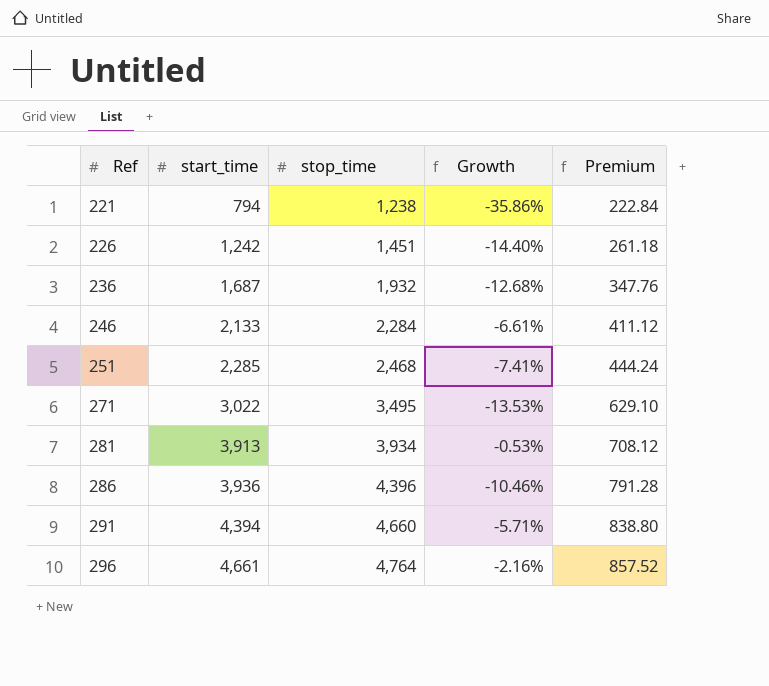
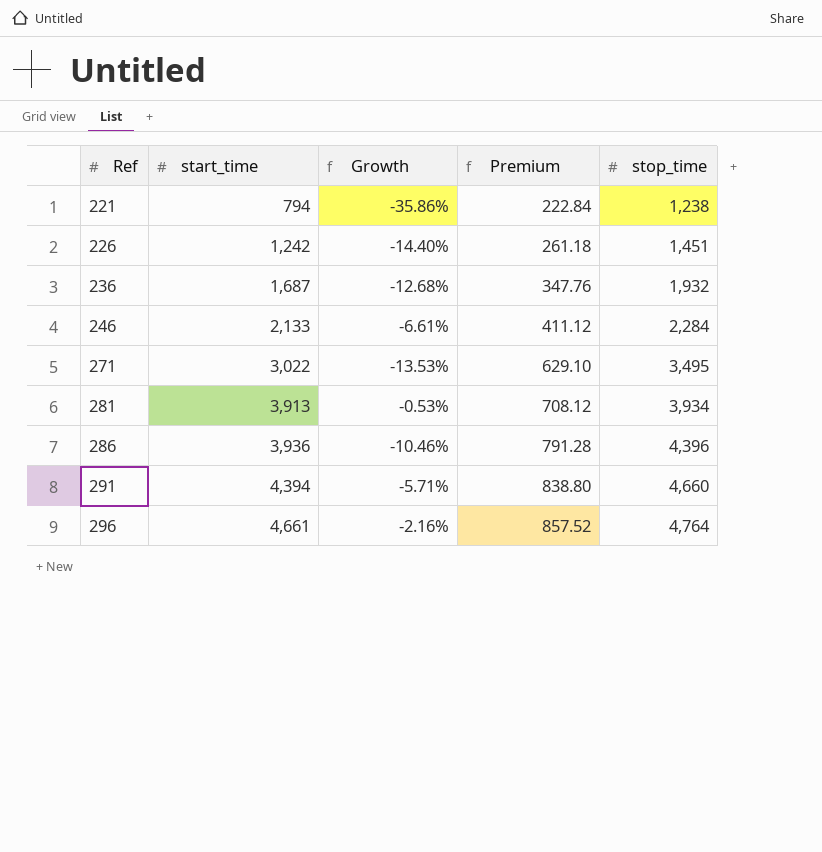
column stop_time | position: 3 -> 5
row 251: 2,285 | 2,468 | -7.41% | 444.24 -> none

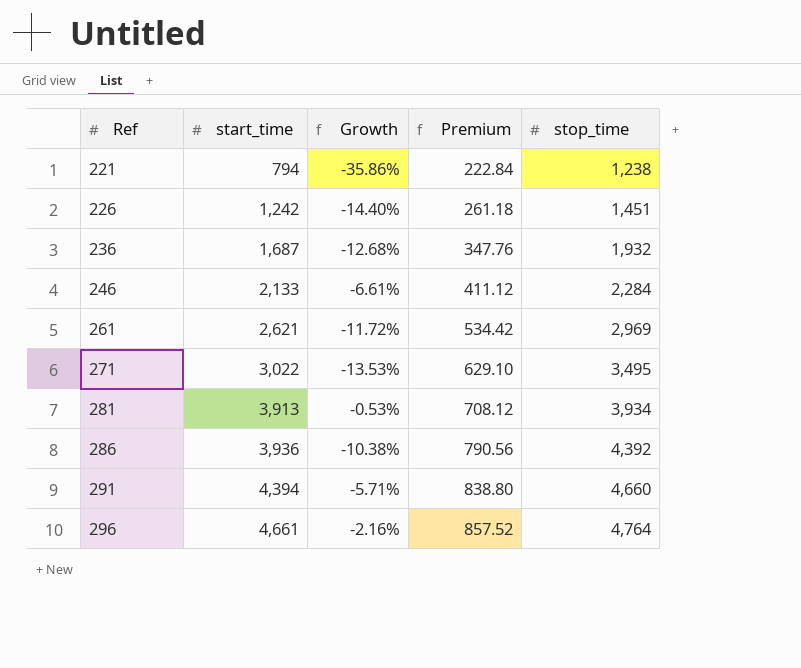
row 261: none -> 2,621 | -11.72% | 534.42 | 2,969
286 | Growth: -10.46% -> -10.38%
286 | Premium: 791.28 -> 790.56
286 | stop_time: 4,396 -> 4,392

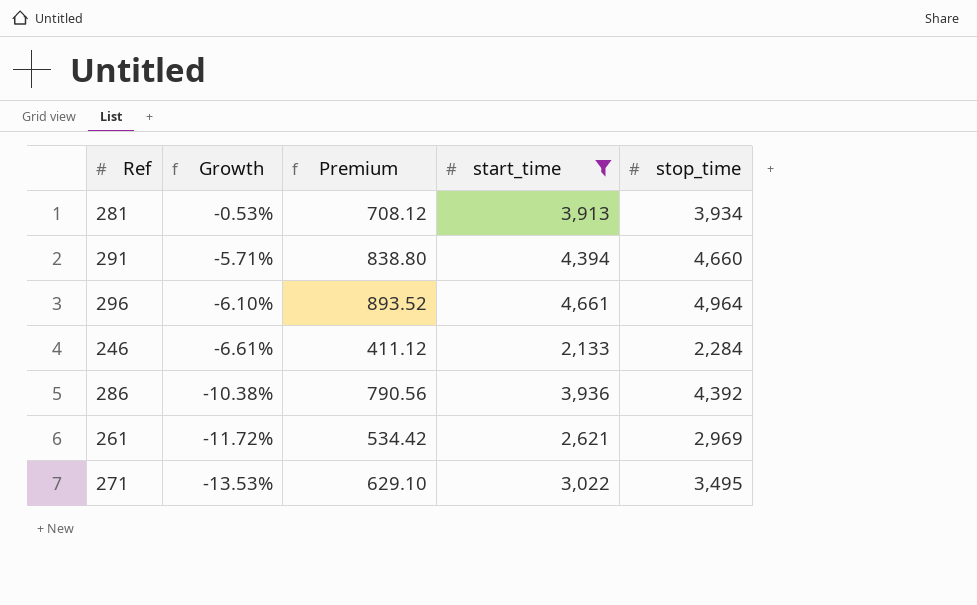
filter: none -> start_time >= 2,133
row order: Ref ascending -> Growth descending
column start_time | position: 2 -> 4
296 | Growth: -2.16% -> -6.10%
296 | Premium: 857.52 -> 893.52
296 | stop_time: 4,764 -> 4,964

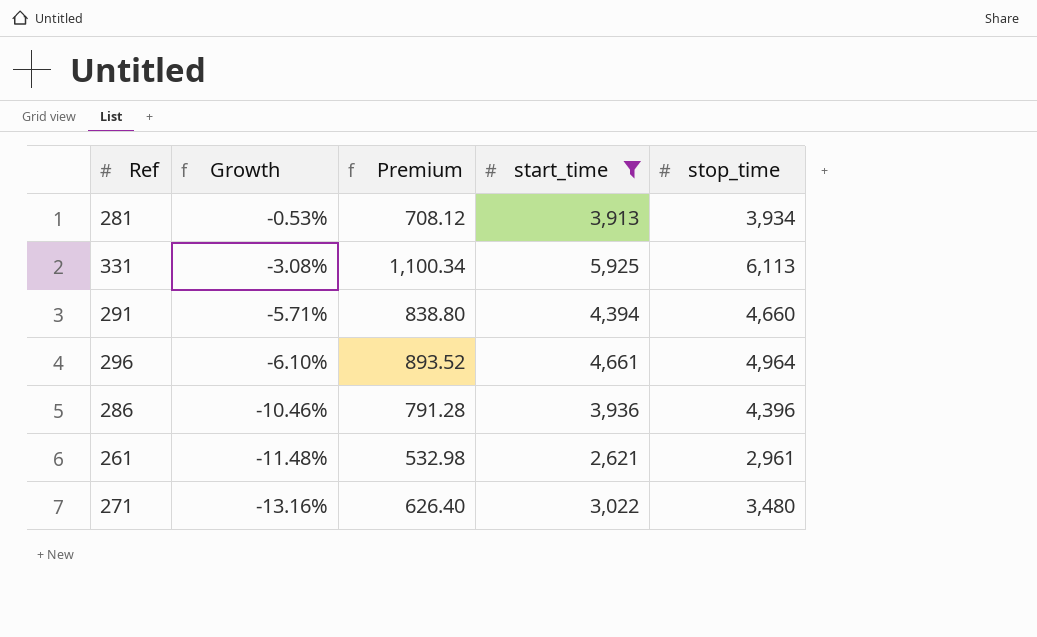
row 246: -6.61% | 411.12 | 2,133 | 2,284 -> none
row 331: none -> -3.08% | 1,100.34 | 5,925 | 6,113
286 | Growth: -10.38% -> -10.46%
286 | Premium: 790.56 -> 791.28
286 | stop_time: 4,392 -> 4,396
261 | Growth: -11.72% -> -11.48%
261 | Premium: 534.42 -> 532.98
261 | stop_time: 2,969 -> 2,961
271 | Growth: -13.53% -> -13.16%
271 | Premium: 629.10 -> 626.40
271 | stop_time: 3,495 -> 3,480

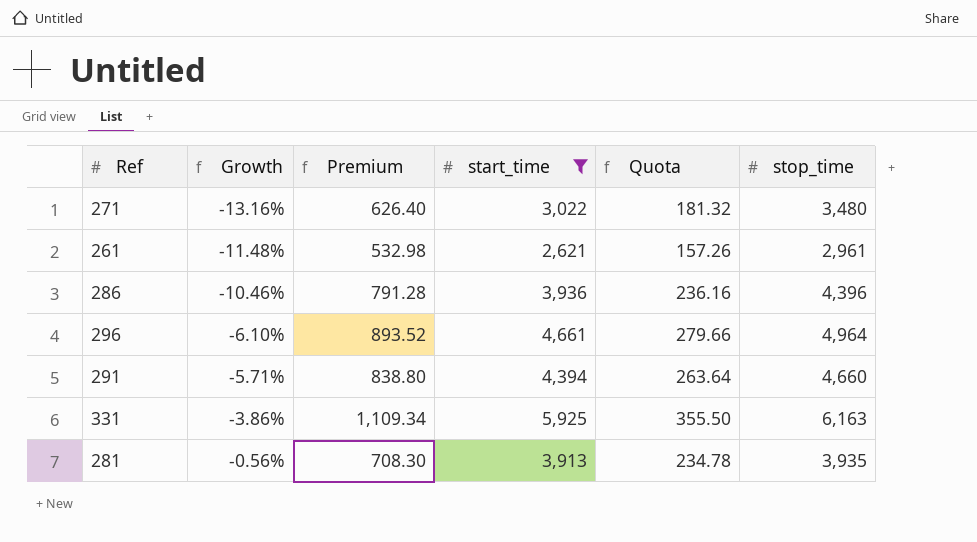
row order: Growth descending -> Growth ascending
column Quota | formula: none -> [start_time] * 0.06
331 | Growth: -3.08% -> -3.86%
331 | Premium: 1,100.34 -> 1,109.34
331 | stop_time: 6,113 -> 6,163
281 | Growth: -0.53% -> -0.56%
281 | Premium: 708.12 -> 708.30
281 | stop_time: 3,934 -> 3,935

